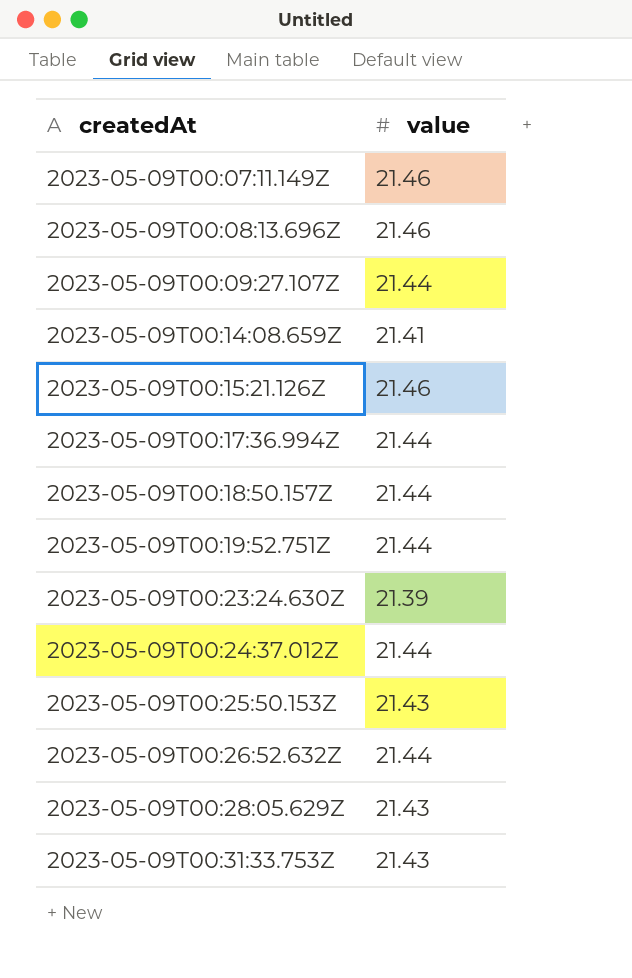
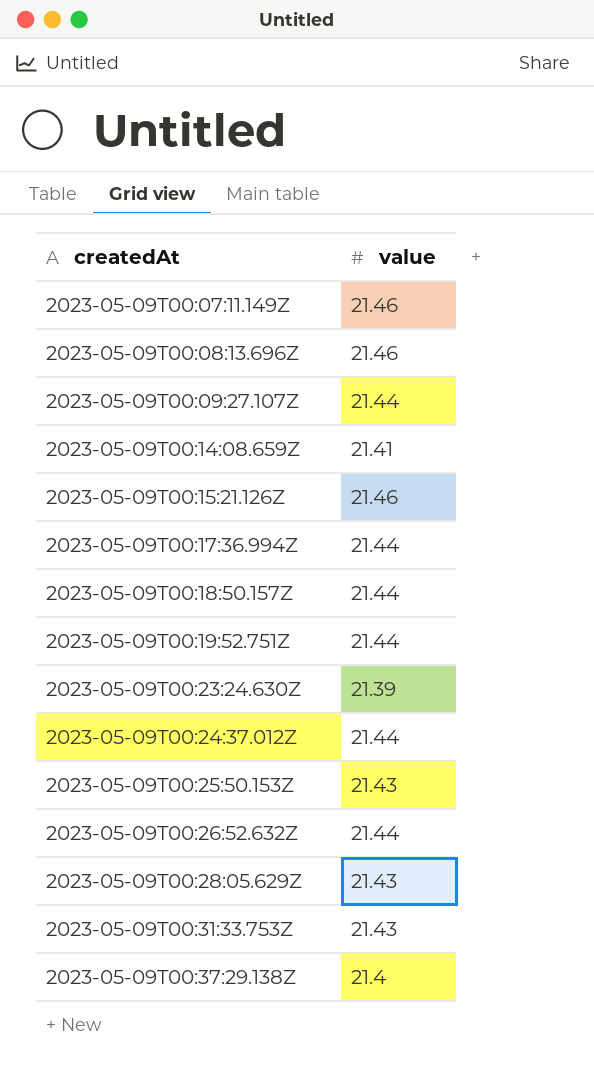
row 2023-05-09T00:37:29.138Z: none -> 21.4

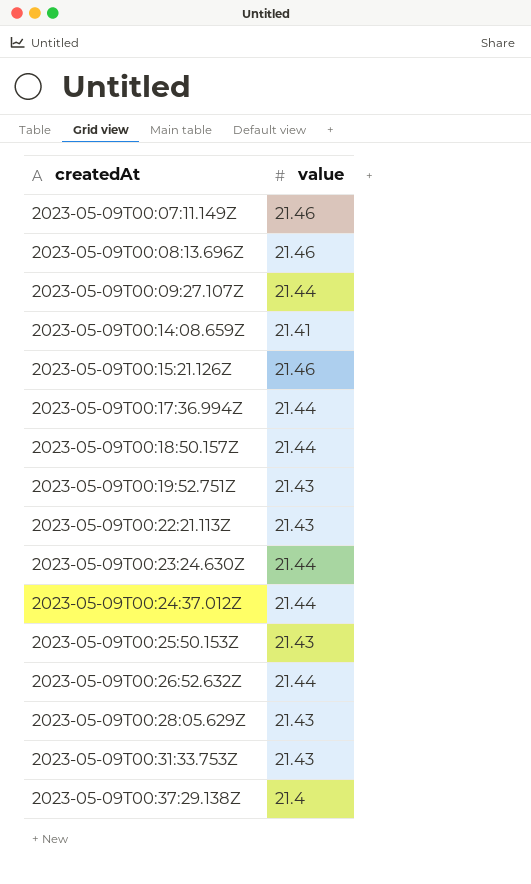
2023-05-09T00:19:52.751Z | value: 21.44 -> 21.43
row 2023-05-09T00:22:21.113Z: none -> 21.43
2023-05-09T00:23:24.630Z | value: 21.39 -> 21.44

